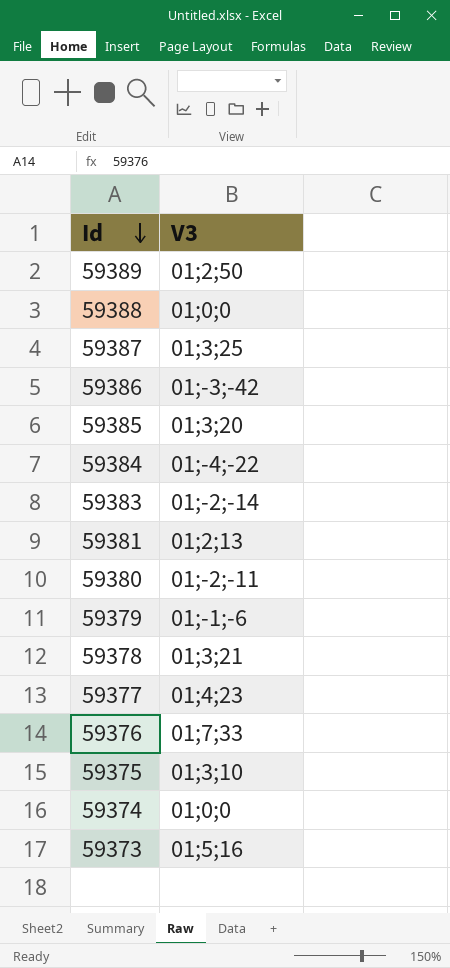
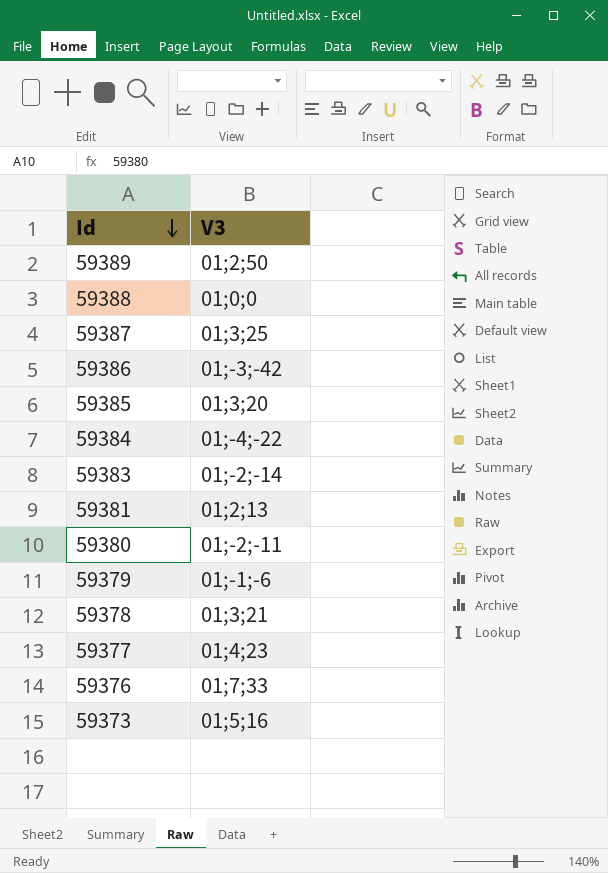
row 59375: 01;3;10 -> none
row 59374: 01;0;0 -> none

